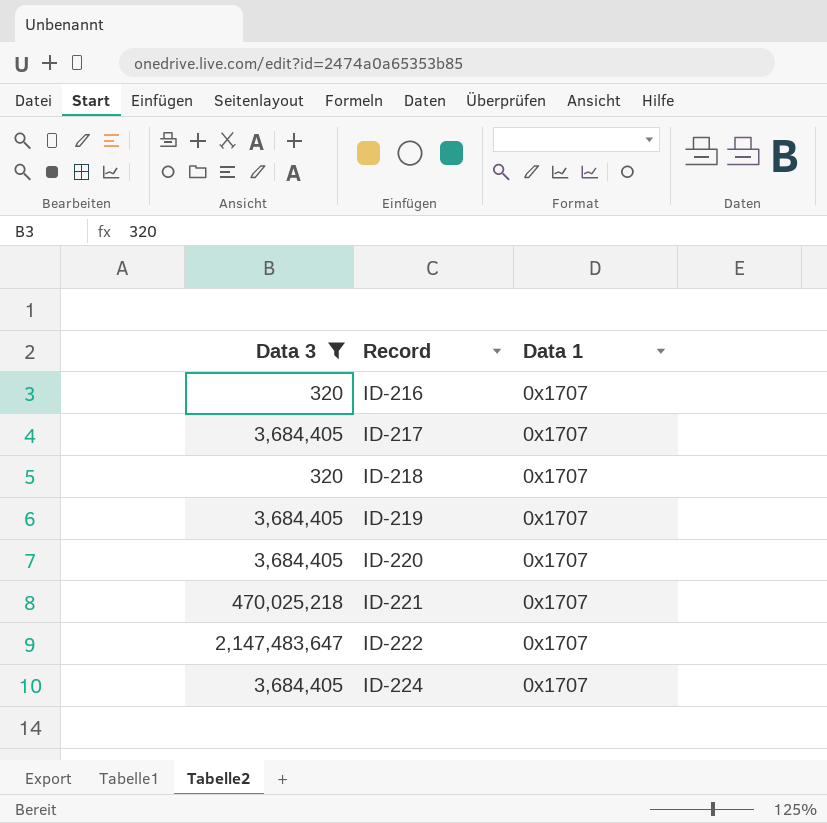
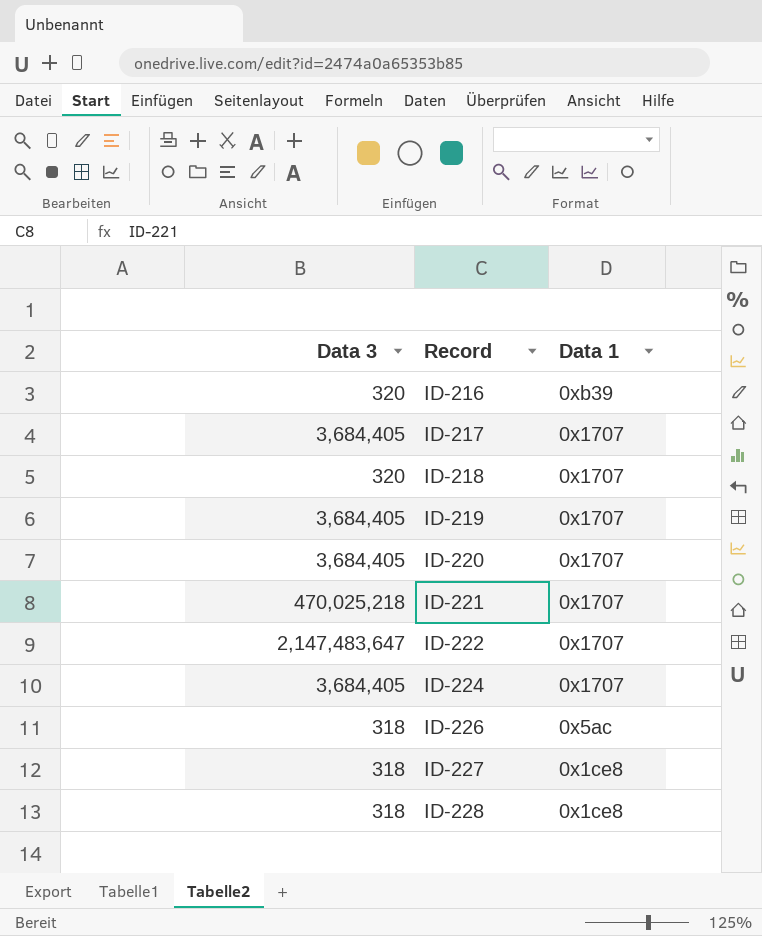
filter: Data 3 != 318 -> none
ID-216 | Data 1: 0x1707 -> 0xb39

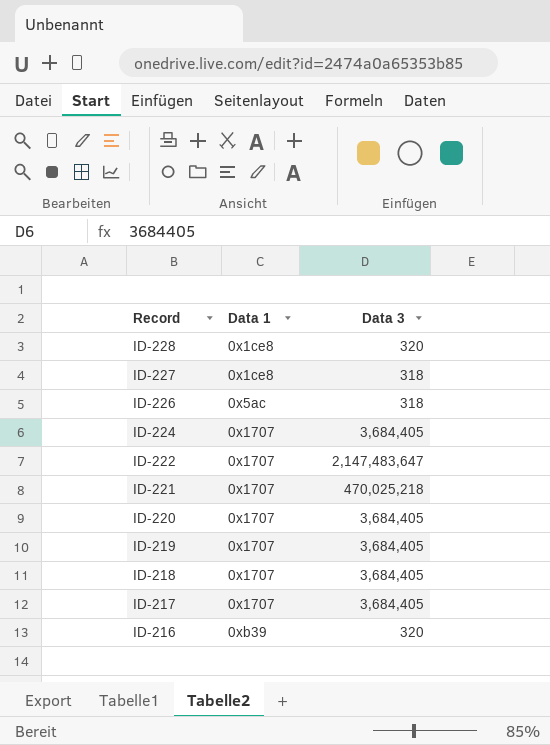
row order: Record ascending -> Record descending
column Data 3 | position: 1 -> 3
ID-228 | Data 3: 318 -> 320
ID-218 | Data 3: 320 -> 3,684,405

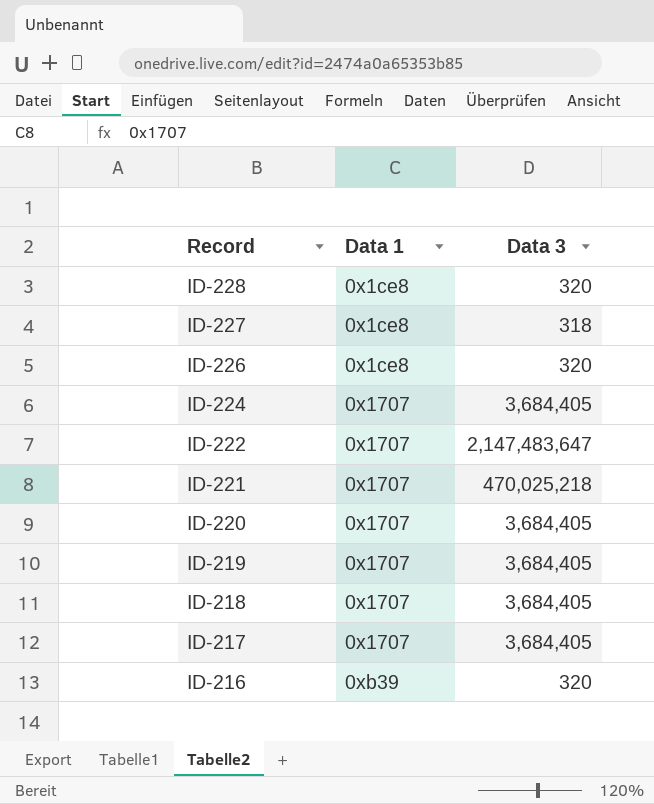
ID-226 | Data 1: 0x5ac -> 0x1ce8
ID-226 | Data 3: 318 -> 320

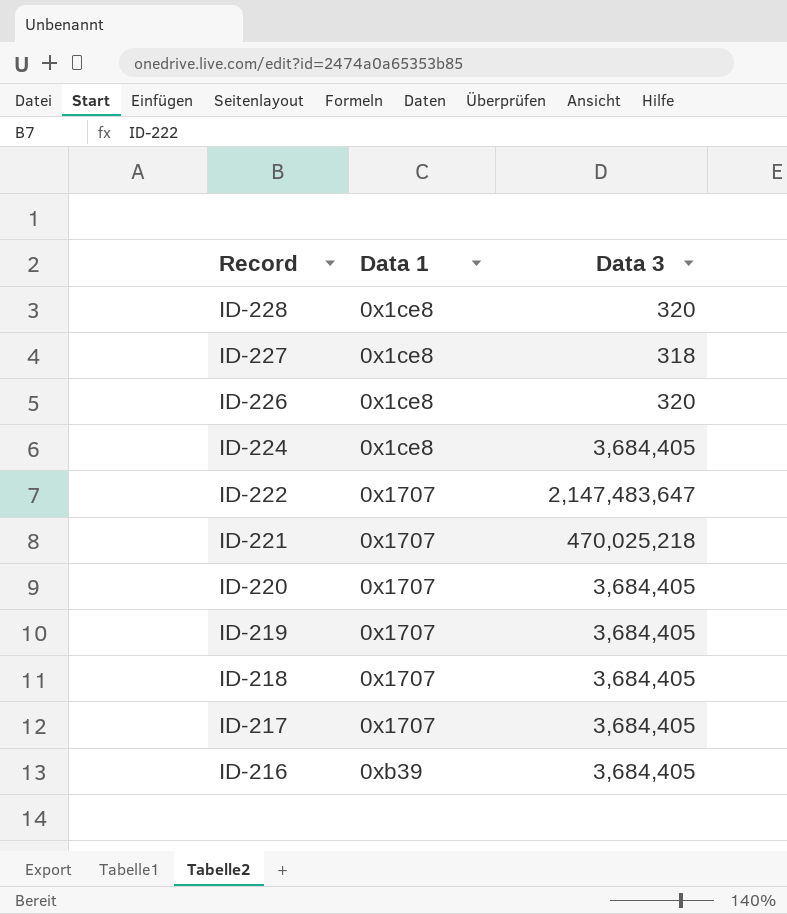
ID-224 | Data 1: 0x1707 -> 0x1ce8
ID-216 | Data 3: 320 -> 3,684,405

